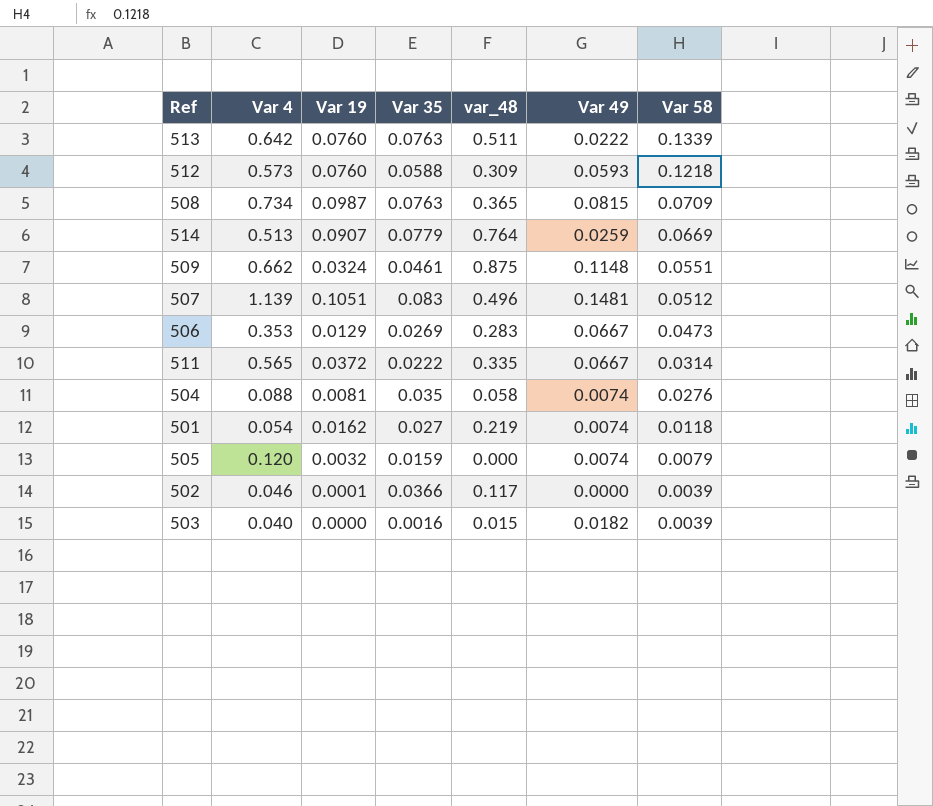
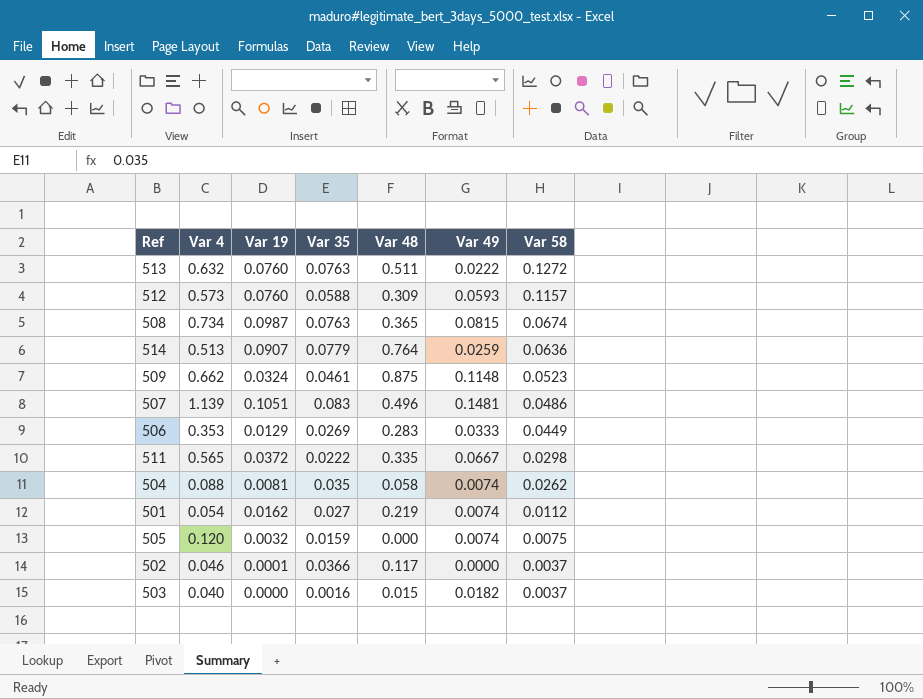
column name: var_48 -> Var 48
513 | Var 4: 0.642 -> 0.632
513 | Var 58: 0.1339 -> 0.1272
512 | Var 58: 0.1218 -> 0.1157
508 | Var 58: 0.0709 -> 0.0674
514 | Var 58: 0.0669 -> 0.0636
509 | Var 58: 0.0551 -> 0.0523
507 | Var 58: 0.0512 -> 0.0486
506 | Var 49: 0.0667 -> 0.0333
506 | Var 58: 0.0473 -> 0.0449
511 | Var 58: 0.0314 -> 0.0298
504 | Var 58: 0.0276 -> 0.0262
501 | Var 58: 0.0118 -> 0.0112
505 | Var 58: 0.0079 -> 0.0075
502 | Var 58: 0.0039 -> 0.0037
503 | Var 58: 0.0039 -> 0.0037

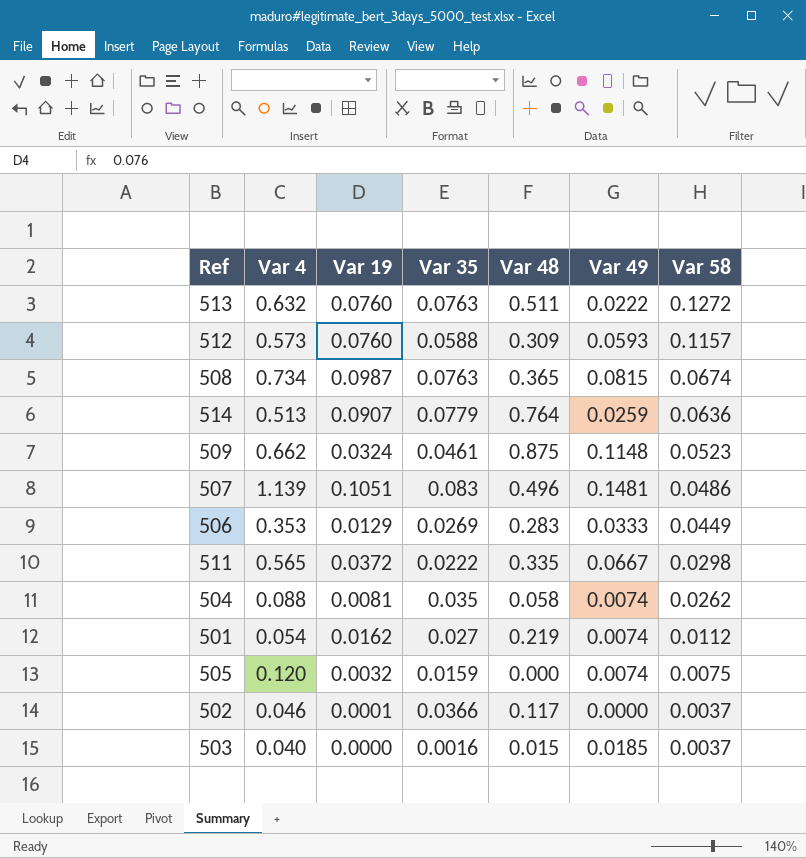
503 | Var 49: 0.0182 -> 0.0185

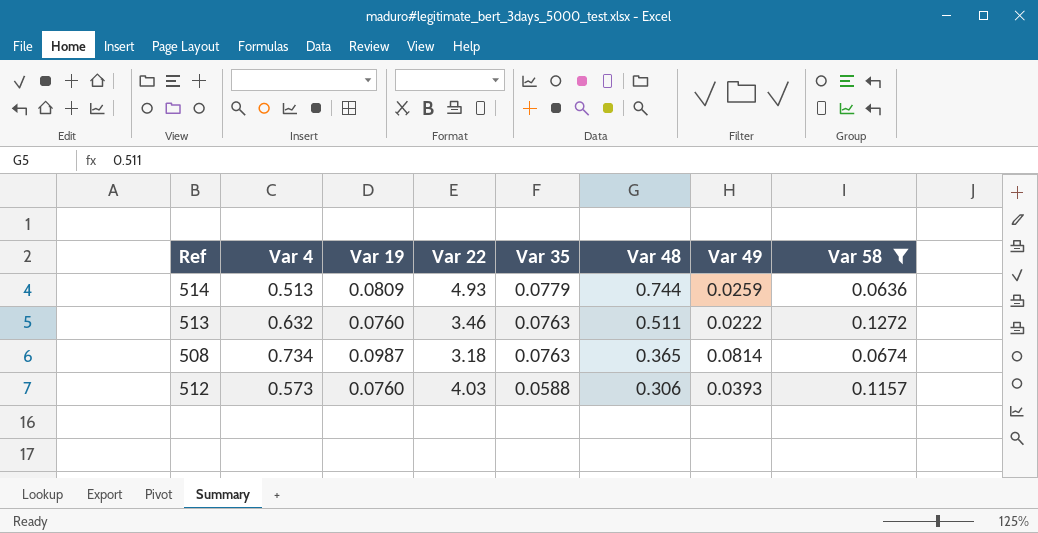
filter: none -> Var 58 >= 0.0636
row order: Var 58 descending -> Var 35 descending
column Var 22 | position: none -> 4
514 | Var 19: 0.0907 -> 0.0809
514 | Var 48: 0.764 -> 0.744
508 | Var 49: 0.0815 -> 0.0814
512 | Var 48: 0.309 -> 0.306
512 | Var 49: 0.0593 -> 0.0393

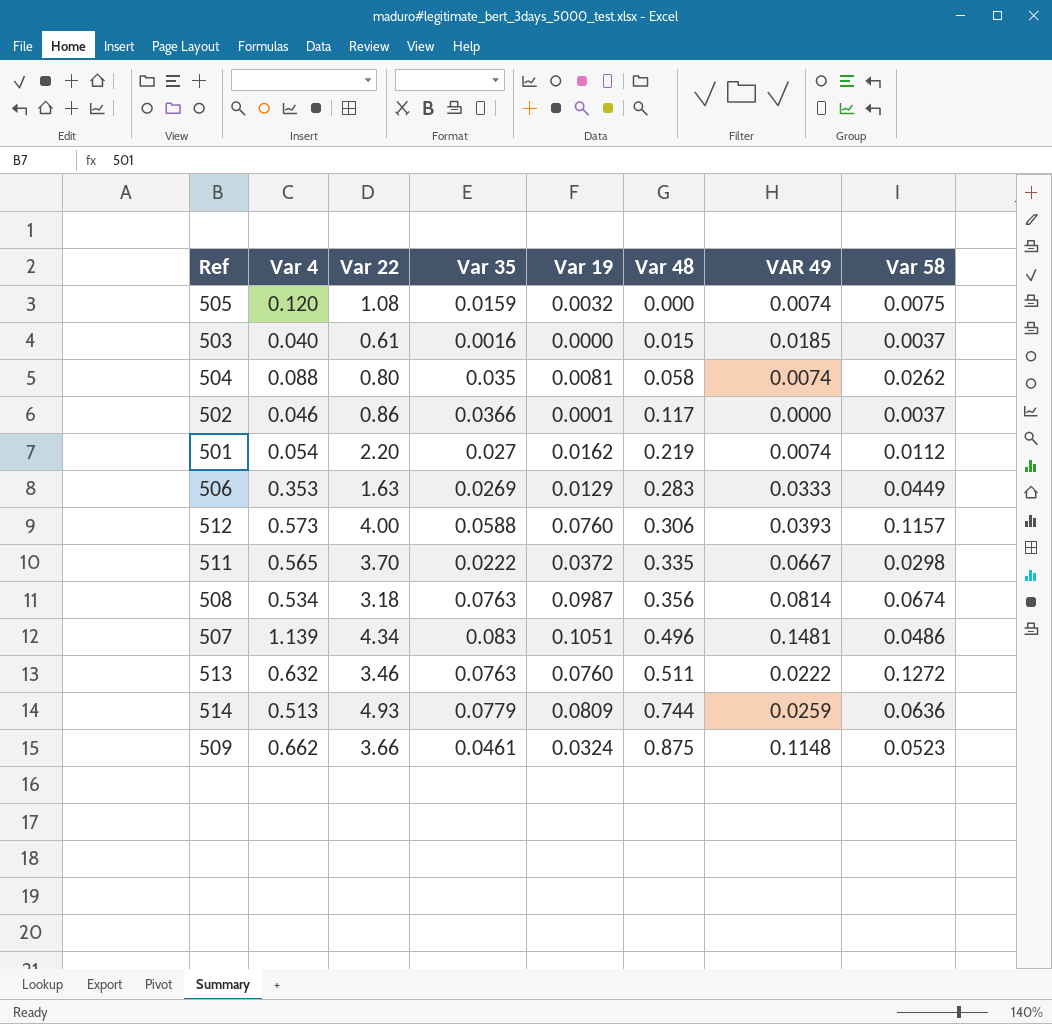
filter: Var 58 >= 0.0636 -> none
row order: Var 35 descending -> Var 48 ascending
column Var 19 | position: 3 -> 5
column name: Var 49 -> VAR 49
512 | Var 22: 4.03 -> 4.00
508 | Var 4: 0.734 -> 0.534
508 | Var 48: 0.365 -> 0.356

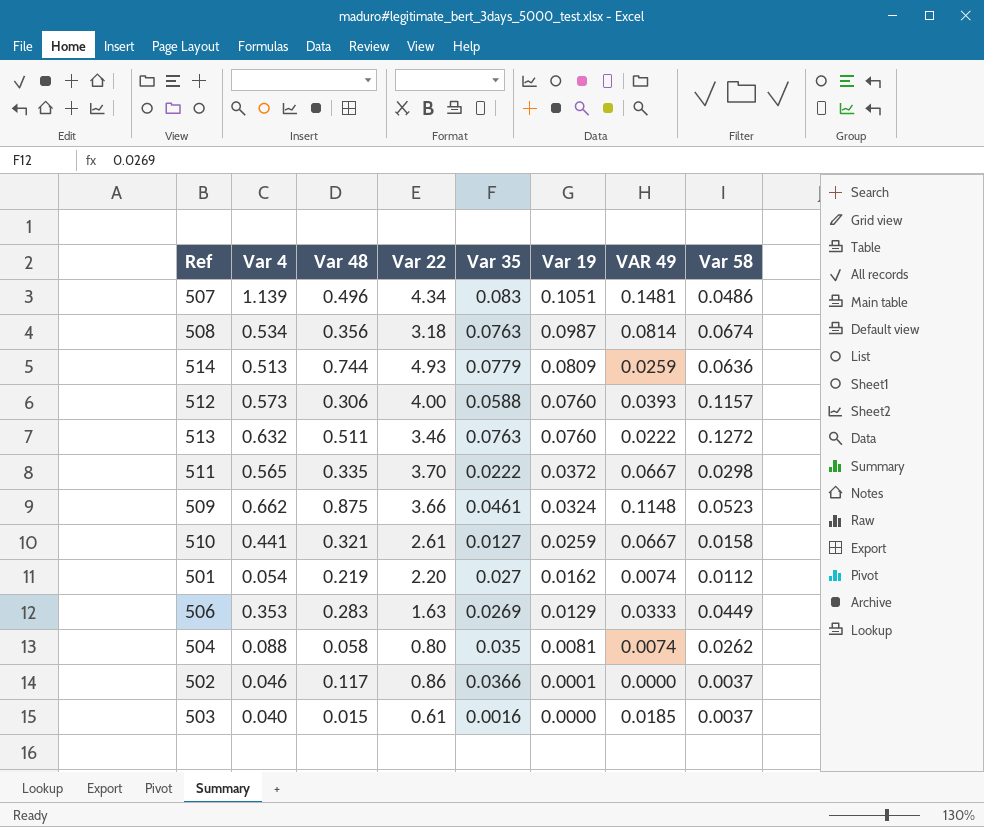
row order: Var 48 ascending -> Var 19 descending
column Var 48 | position: 6 -> 3
row 505: 0.120 | 1.08 | 0.0159 | 0.0032 | 0.000 | 0.0074 | 0.0075 -> none
row 510: none -> 0.441 | 0.321 | 2.61 | 0.0127 | 0.0259 | 0.0667 | 0.0158

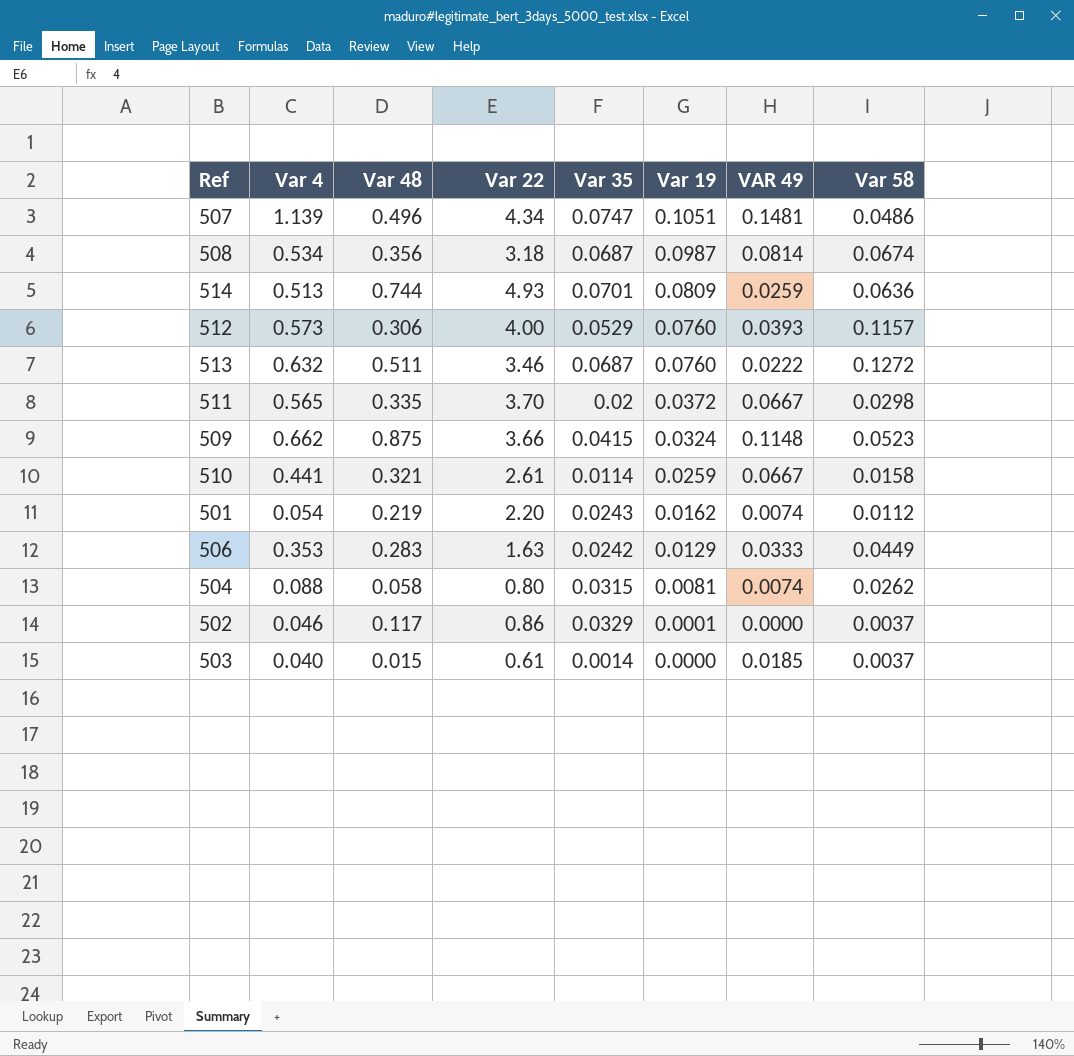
507 | Var 35: 0.083 -> 0.0747
508 | Var 35: 0.0763 -> 0.0687
514 | Var 35: 0.0779 -> 0.0701
512 | Var 35: 0.0588 -> 0.0529
513 | Var 35: 0.0763 -> 0.0687
511 | Var 35: 0.0222 -> 0.02
509 | Var 35: 0.0461 -> 0.0415
510 | Var 35: 0.0127 -> 0.0114
501 | Var 35: 0.027 -> 0.0243
506 | Var 35: 0.0269 -> 0.0242
504 | Var 35: 0.035 -> 0.0315
502 | Var 35: 0.0366 -> 0.0329
503 | Var 35: 0.0016 -> 0.0014

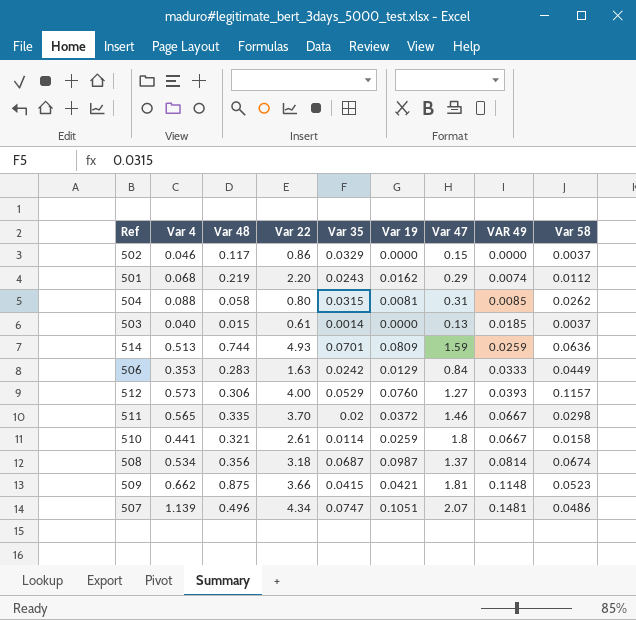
row order: Var 19 descending -> VAR 49 ascending
column Var 47 | position: none -> 7
row 513: 0.632 | 0.511 | 3.46 | 0.0687 | 0.0760 | 0.0222 | 0.1272 -> none
502 | Var 19: 0.0001 -> 0.0000
501 | Var 4: 0.054 -> 0.068
504 | VAR 49: 0.0074 -> 0.0085
509 | Var 19: 0.0324 -> 0.0421

